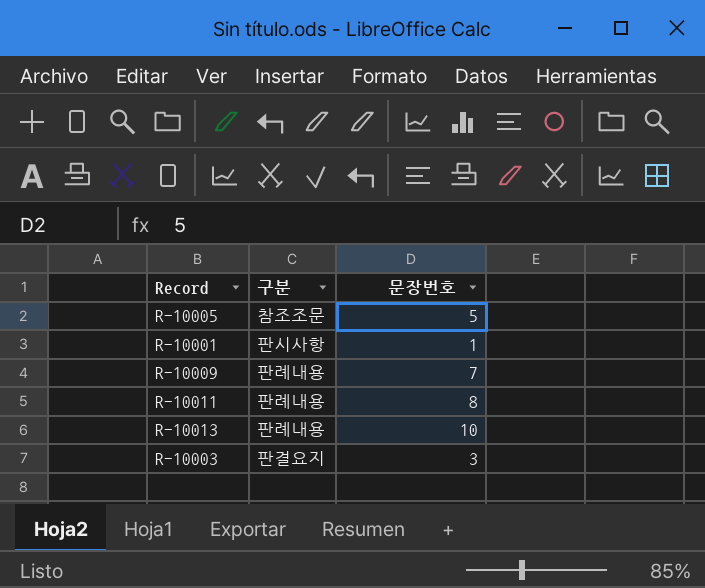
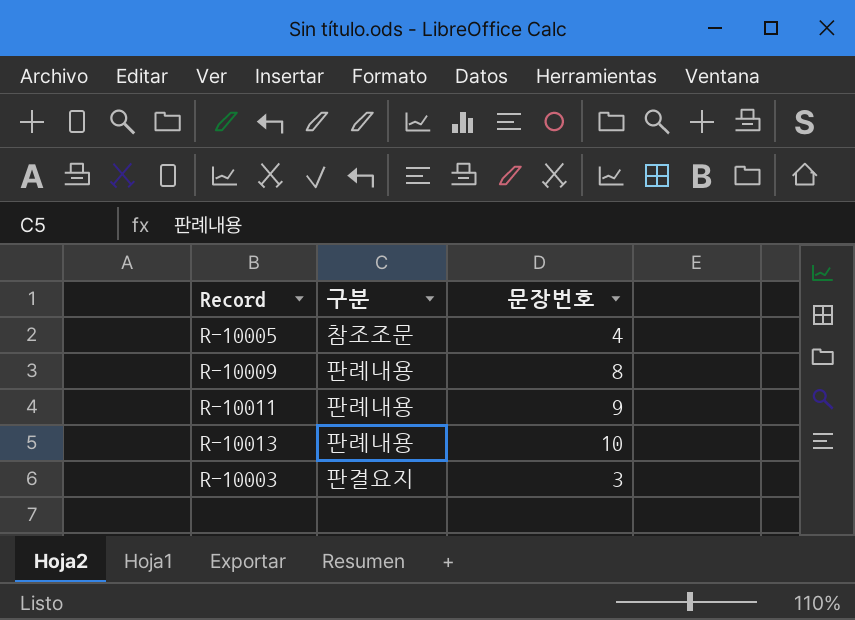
row R-10001: 판시사항 | 1 -> none
R-10005 | 문장번호: 5 -> 4
R-10009 | 문장번호: 7 -> 8
R-10011 | 문장번호: 8 -> 9

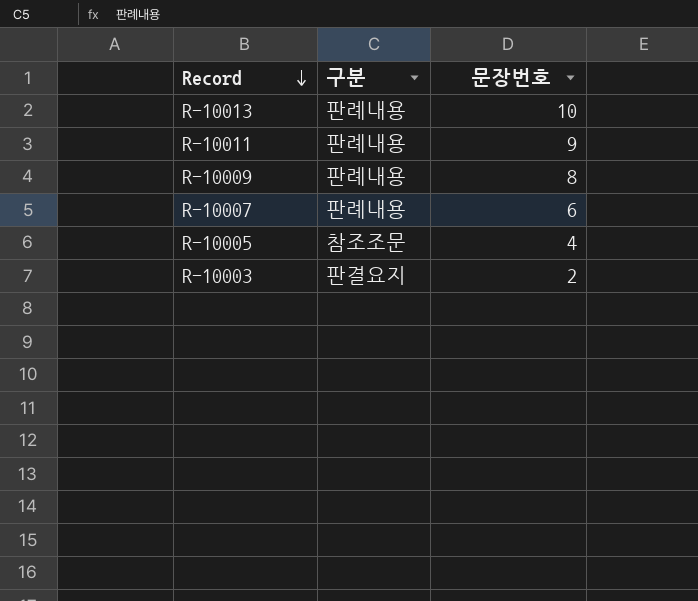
row order: none -> Record descending
row R-10007: none -> 판례내용 | 6
R-10003 | 문장번호: 3 -> 2

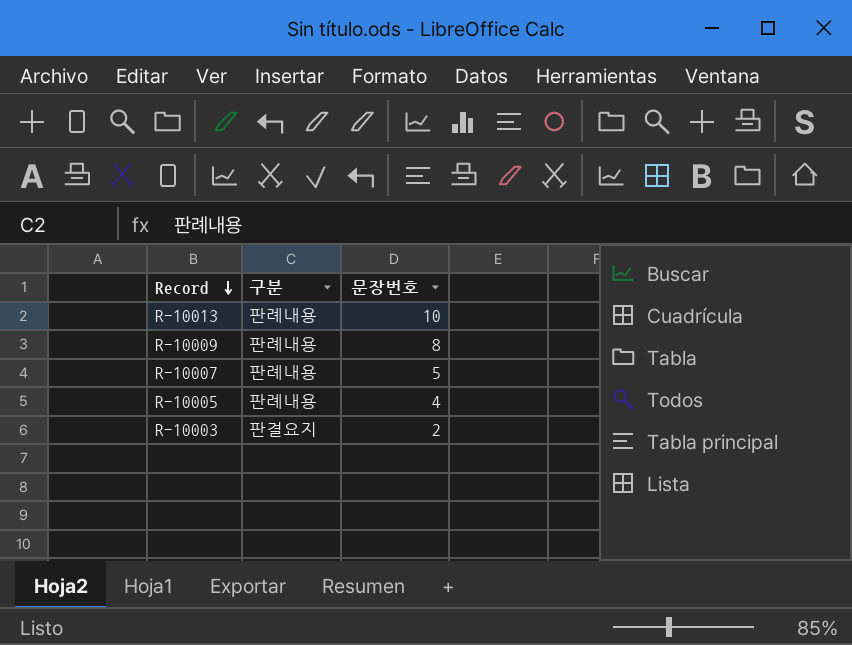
row R-10011: 판례내용 | 9 -> none
R-10007 | 문장번호: 6 -> 5
R-10005 | 구분: 참조조문 -> 판례내용

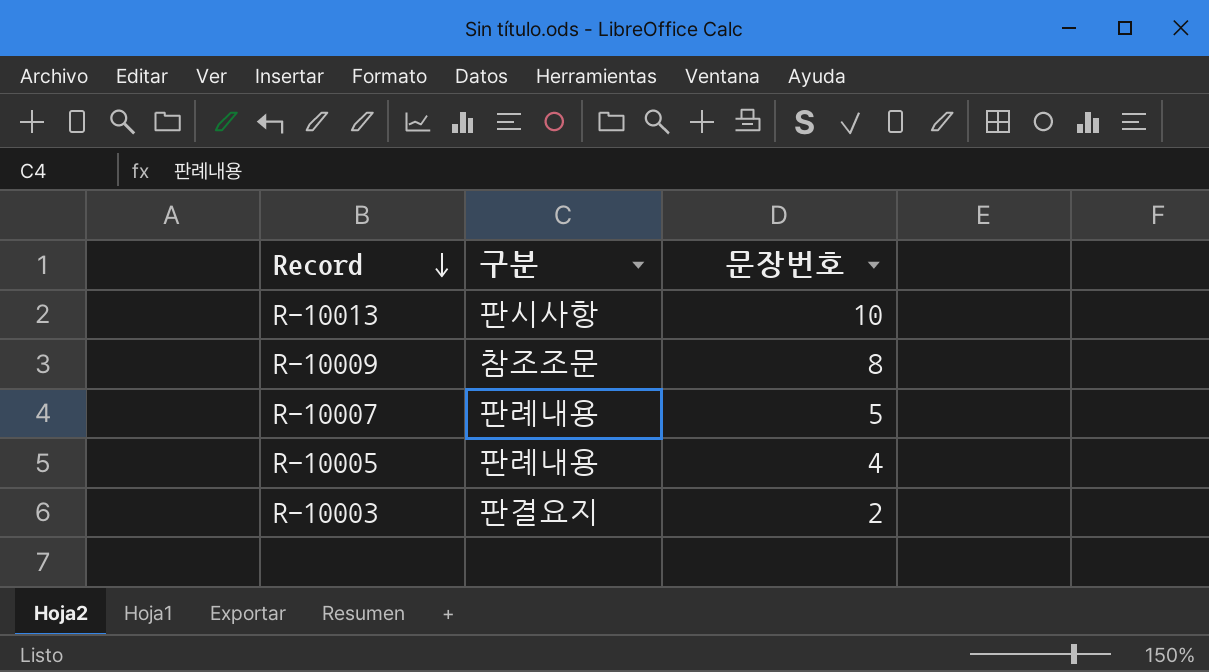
R-10013 | 구분: 판례내용 -> 판시사항
R-10009 | 구분: 판례내용 -> 참조조문

